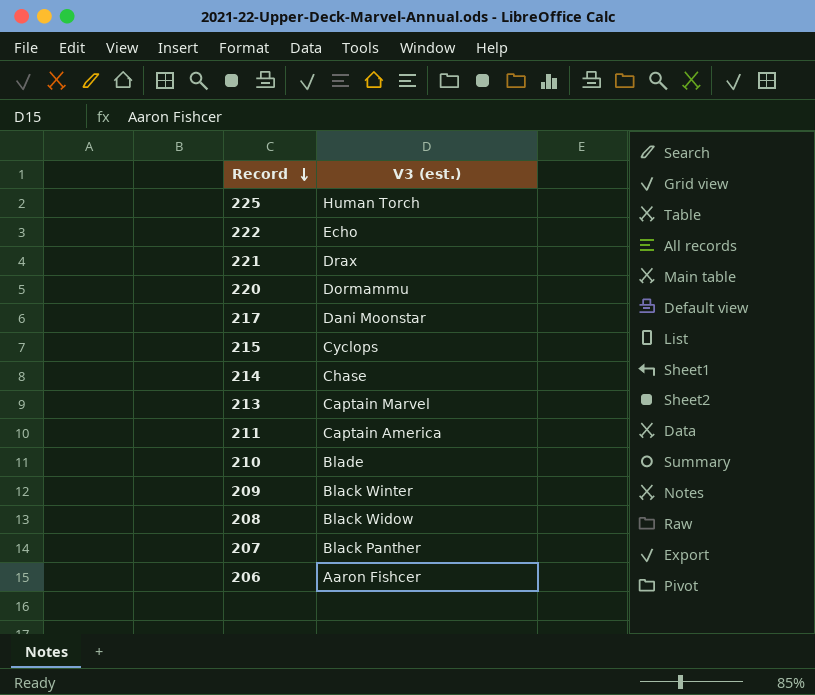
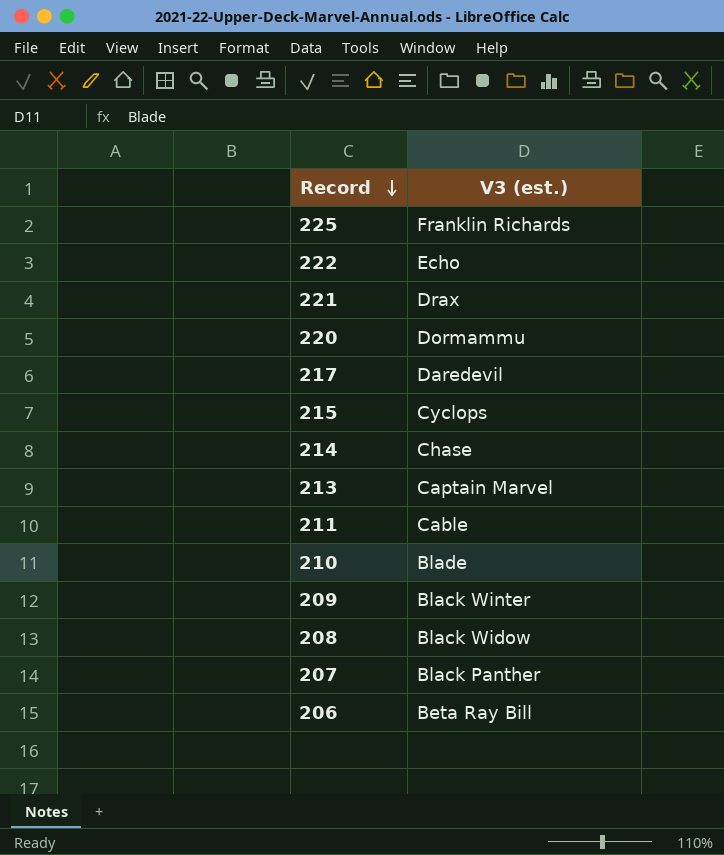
225 | V3 (est.): Human Torch -> Franklin Richards
217 | V3 (est.): Dani Moonstar -> Daredevil
211 | V3 (est.): Captain America -> Cable
206 | V3 (est.): Aaron Fishcer -> Beta Ray Bill

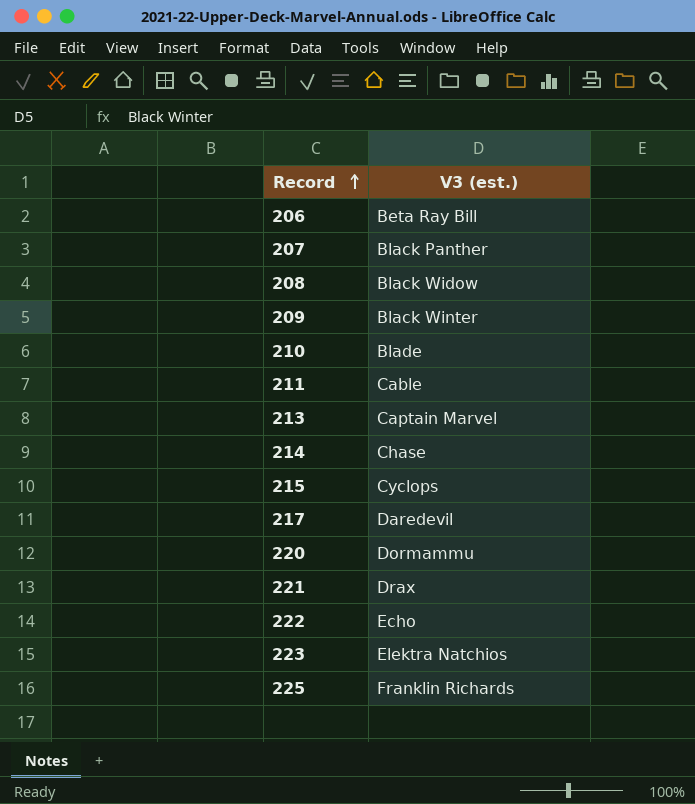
row order: Record descending -> Record ascending
row 223: none -> Elektra Natchios

